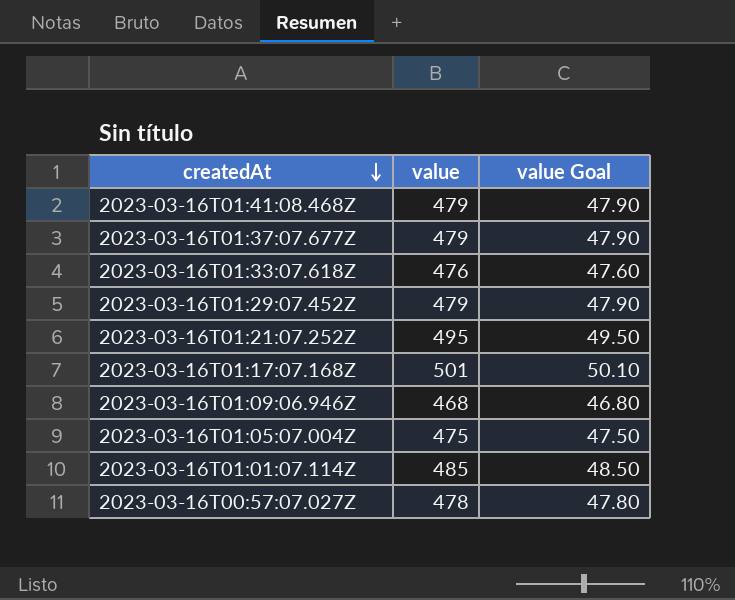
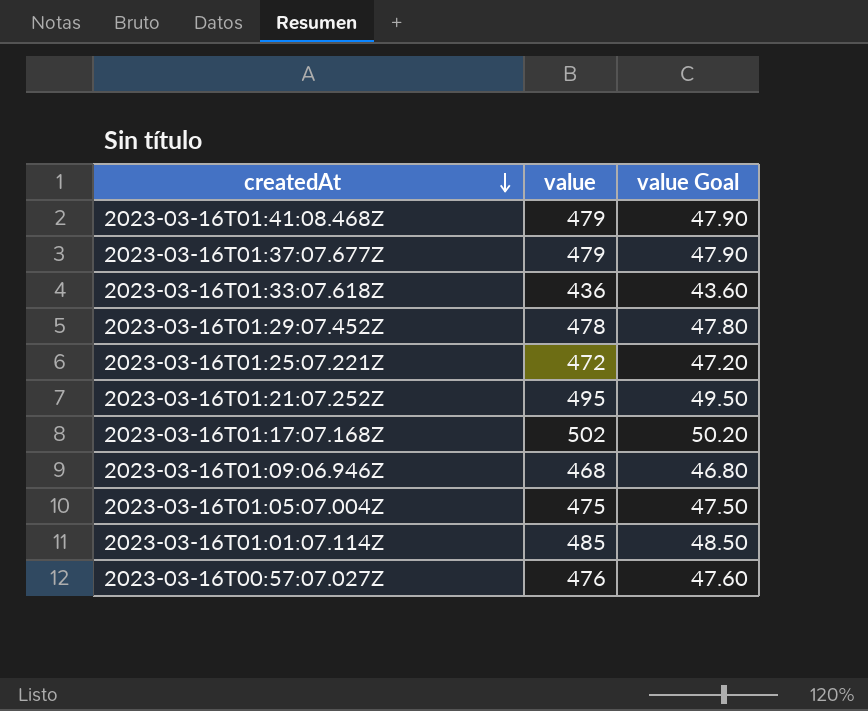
2023-03-16T01:33:07.618Z | value: 476 -> 436
2023-03-16T01:33:07.618Z | value Goal: 47.60 -> 43.60
2023-03-16T01:29:07.452Z | value: 479 -> 478
2023-03-16T01:29:07.452Z | value Goal: 47.90 -> 47.80
row 2023-03-16T01:25:07.221Z: none -> 472 | 47.20
2023-03-16T01:17:07.168Z | value: 501 -> 502
2023-03-16T01:17:07.168Z | value Goal: 50.10 -> 50.20
2023-03-16T00:57:07.027Z | value: 478 -> 476
2023-03-16T00:57:07.027Z | value Goal: 47.80 -> 47.60

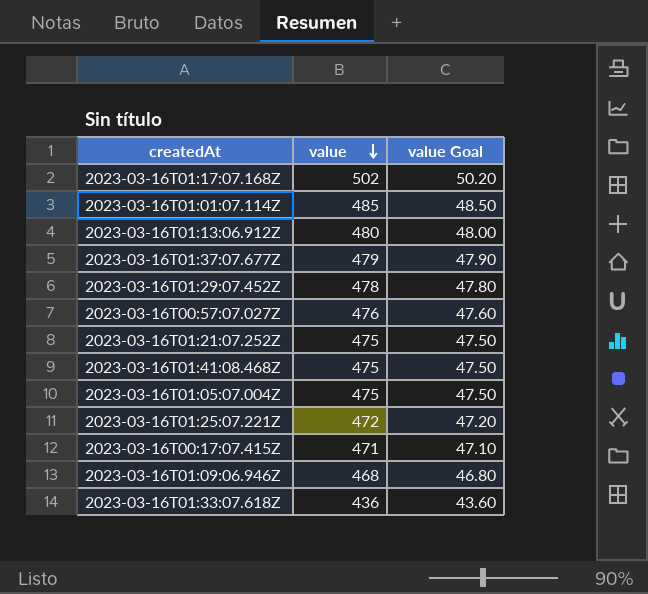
row order: createdAt descending -> value descending
row 2023-03-16T01:13:06.912Z: none -> 480 | 48.00
2023-03-16T01:21:07.252Z | value: 495 -> 475
2023-03-16T01:21:07.252Z | value Goal: 49.50 -> 47.50
2023-03-16T01:41:08.468Z | value: 479 -> 475
2023-03-16T01:41:08.468Z | value Goal: 47.90 -> 47.50
row 2023-03-16T00:17:07.415Z: none -> 471 | 47.10

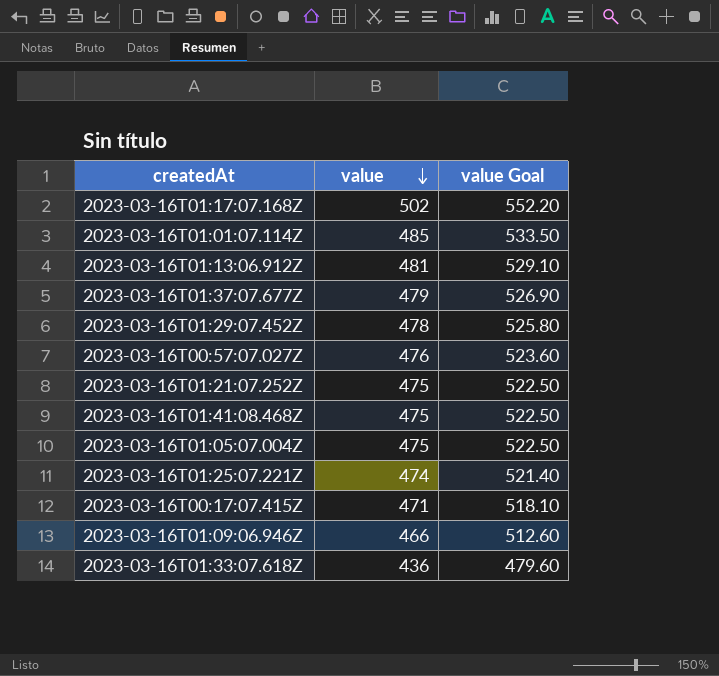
column value Goal | formula: [value] * 0.1 -> [value] * 1.1
2023-03-16T01:13:06.912Z | value: 480 -> 481
2023-03-16T01:25:07.221Z | value: 472 -> 474
2023-03-16T01:09:06.946Z | value: 468 -> 466

